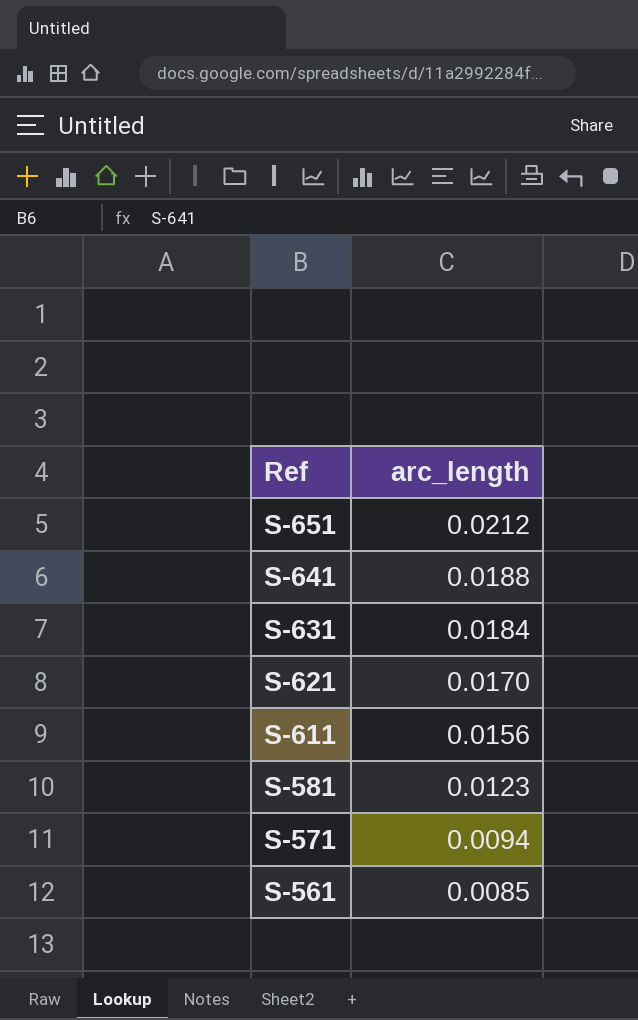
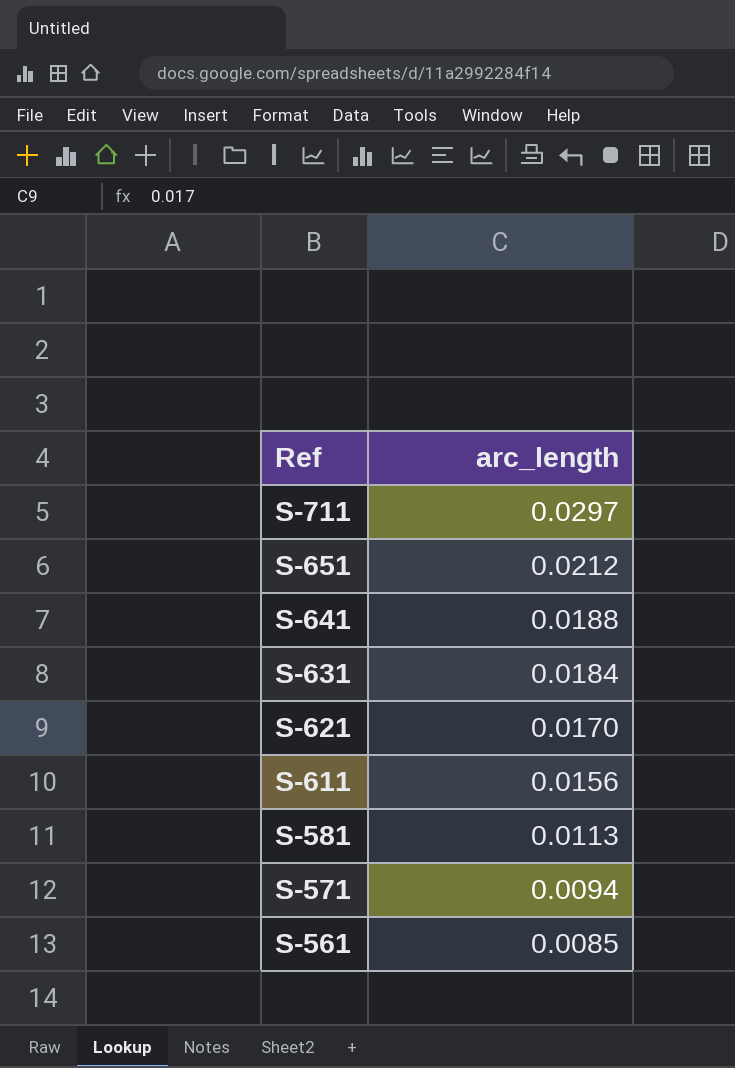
row S-711: none -> 0.0297
S-581 | arc_length: 0.0123 -> 0.0113

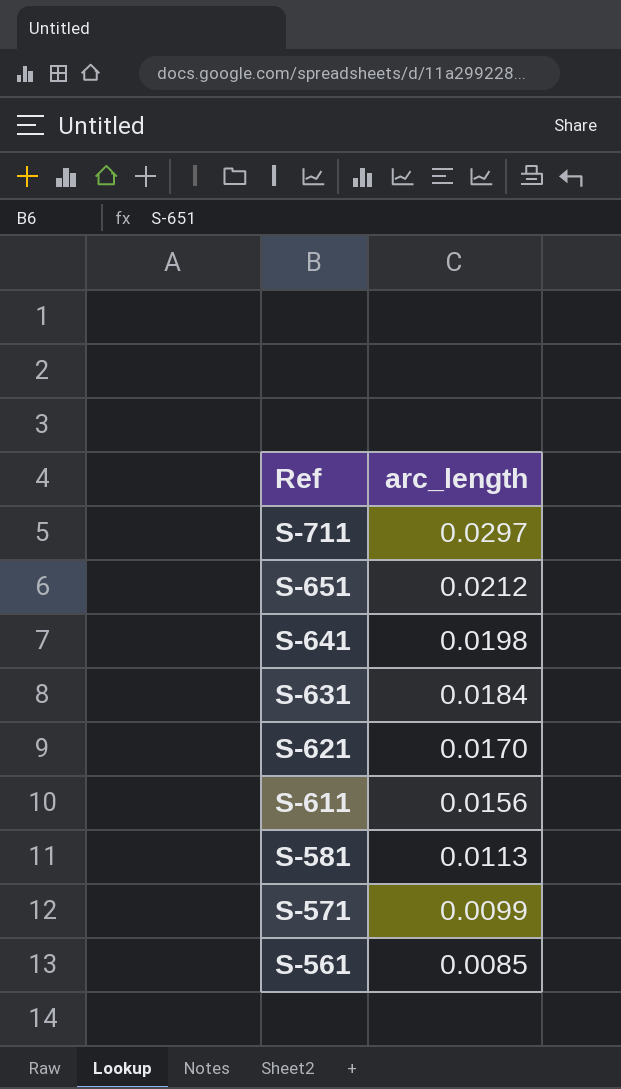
S-641 | arc_length: 0.0188 -> 0.0198
S-571 | arc_length: 0.0094 -> 0.0099

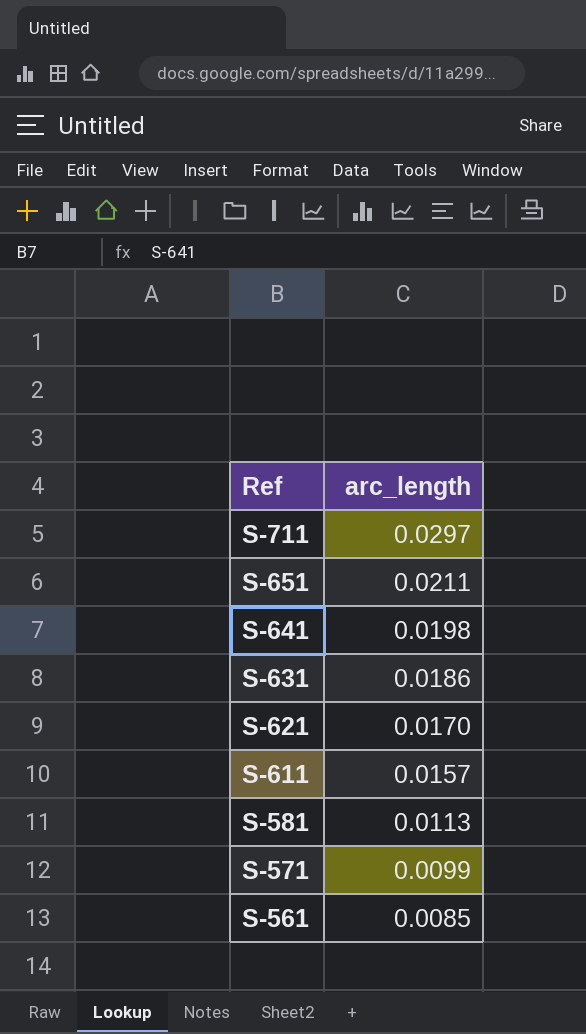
S-651 | arc_length: 0.0212 -> 0.0211
S-631 | arc_length: 0.0184 -> 0.0186
S-611 | arc_length: 0.0156 -> 0.0157

